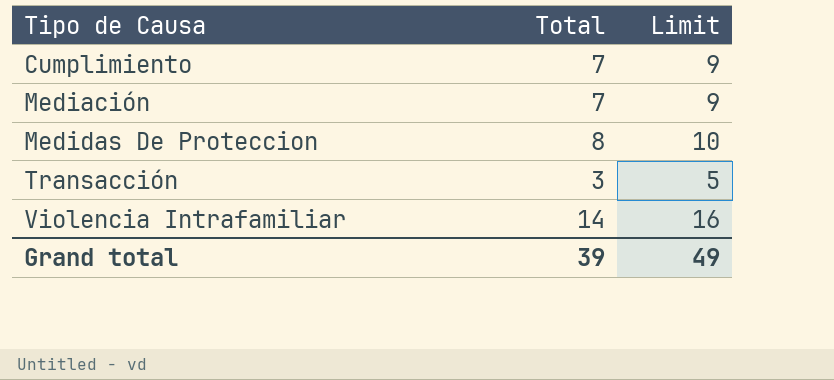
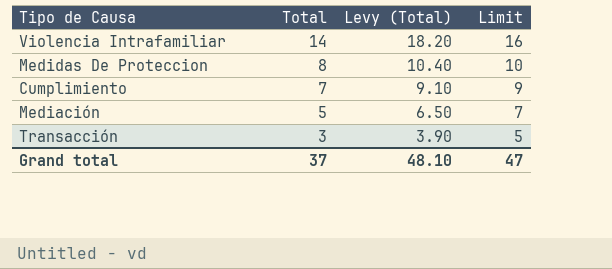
row order: Tipo de Causa ascending -> Total descending
column Levy (Total) | formula: none -> [Total] * 1.3
Mediación | Total: 7 -> 5
Mediación | Limit: 9 -> 7
Grand total | Total: 39 -> 37
Grand total | Limit: 49 -> 47

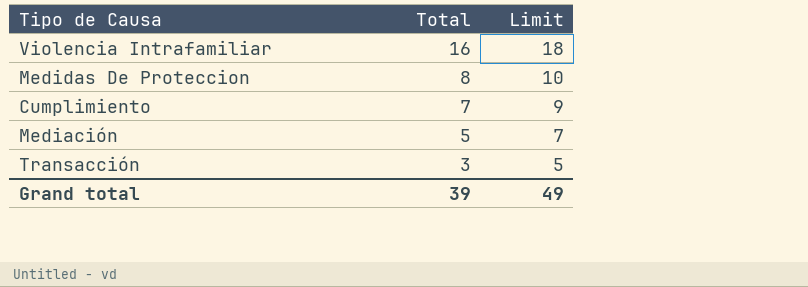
column Levy (Total) | formula: [Total] * 1.3 -> none
Violencia Intrafamiliar | Total: 14 -> 16
Violencia Intrafamiliar | Limit: 16 -> 18
Grand total | Total: 37 -> 39
Grand total | Limit: 47 -> 49

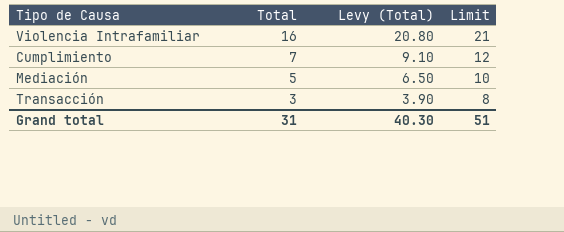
column Levy (Total) | formula: none -> [Total] * 1.3
column Limit | formula: [Total] + 2 -> [Total] + 5
row Medidas De Proteccion: 8 | 10 -> none
Grand total | Total: 39 -> 31
Grand total | Limit: 49 -> 51

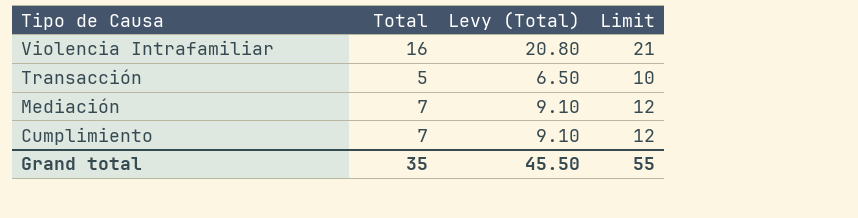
row order: Total descending -> Tipo de Causa descending
Transacción | Total: 3 -> 5
Transacción | Levy (Total): 3.90 -> 6.50
Transacción | Limit: 8 -> 10
Mediación | Total: 5 -> 7
Mediación | Levy (Total): 6.50 -> 9.10
Mediación | Limit: 10 -> 12
Grand total | Total: 31 -> 35
Grand total | Levy (Total): 40.30 -> 45.50
Grand total | Limit: 51 -> 55

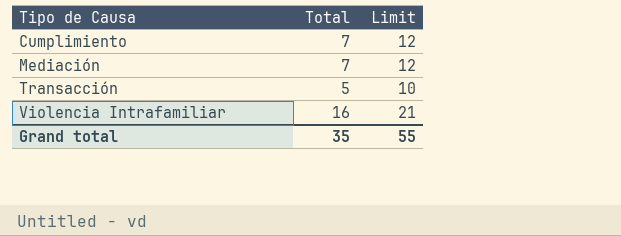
row order: Tipo de Causa descending -> Tipo de Causa ascending
column Levy (Total) | formula: [Total] * 1.3 -> none

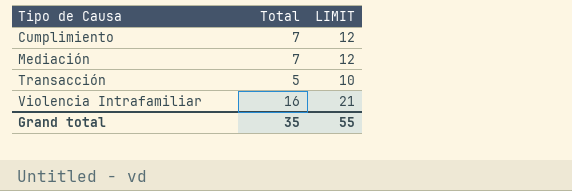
column name: Limit -> LIMIT

